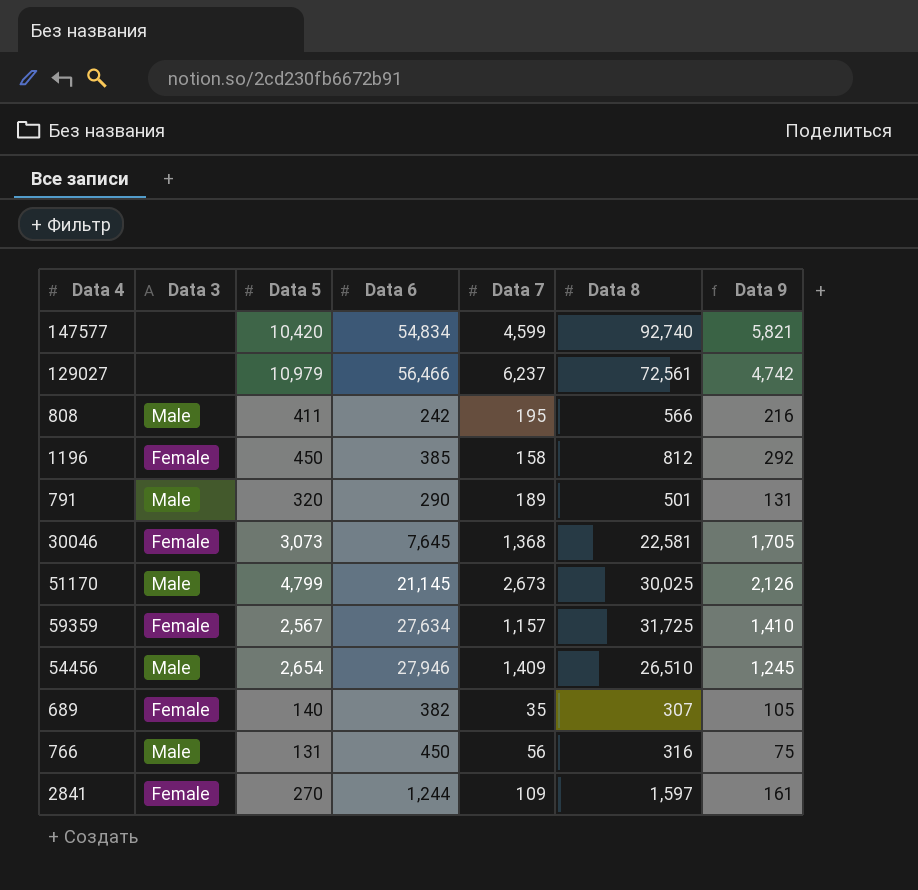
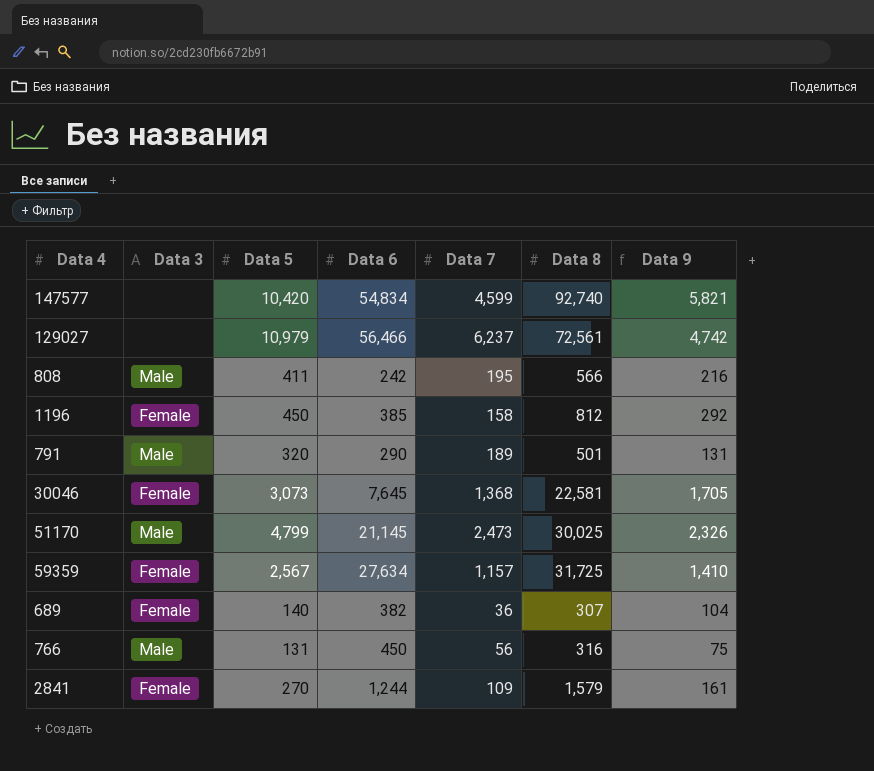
row 54456: Male | 2,654 | 27,946 | 1,409 | 26,510 | 1,245 -> none
51170 | Data 7: 2,673 -> 2,473
51170 | Data 9: 2,126 -> 2,326
689 | Data 7: 35 -> 36
689 | Data 9: 105 -> 104
2841 | Data 8: 1,597 -> 1,579

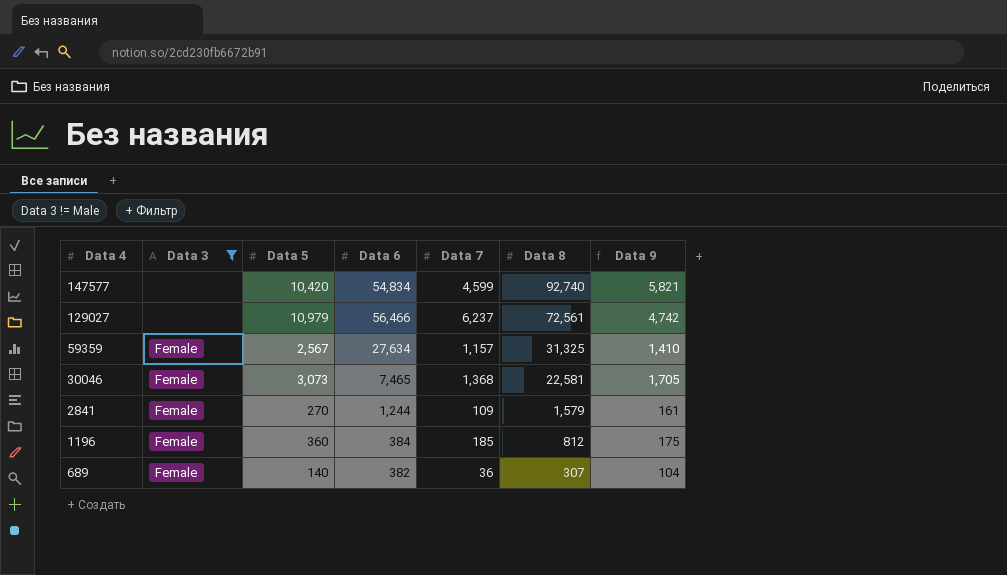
filter: none -> Data 3 != Male
row order: none -> Data 4 descending
59359 | Data 8: 31,725 -> 31,325
30046 | Data 6: 7,645 -> 7,465
1196 | Data 5: 450 -> 360
1196 | Data 6: 385 -> 384
1196 | Data 7: 158 -> 185
1196 | Data 9: 292 -> 175

